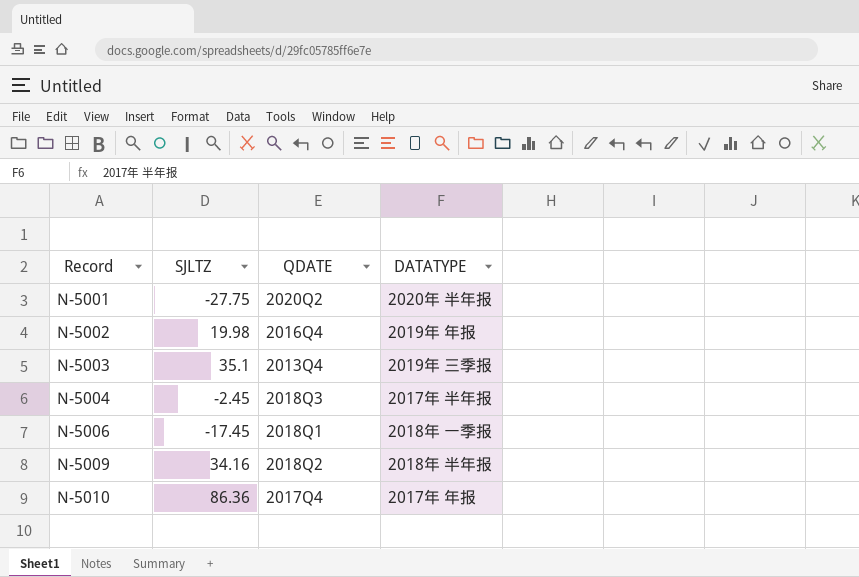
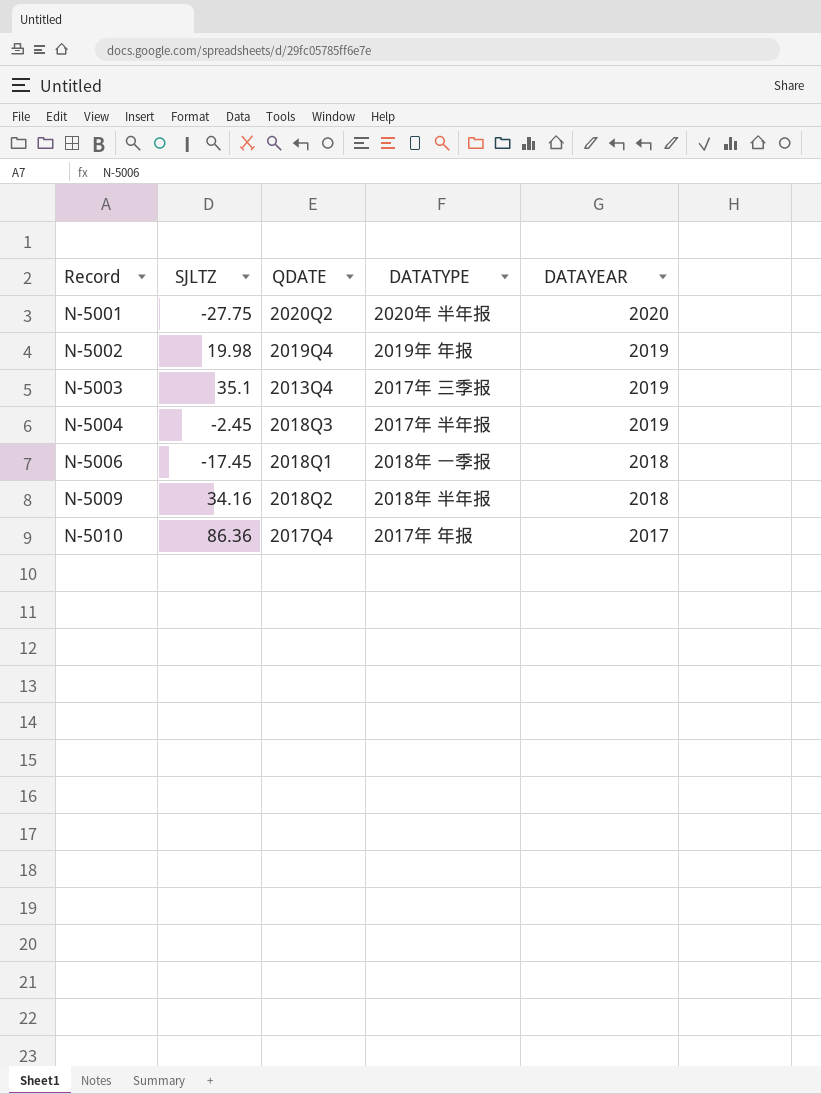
column DATAYEAR | position: none -> 5
N-5002 | QDATE: 2016Q4 -> 2019Q4
N-5003 | DATATYPE: 2019年 三季报 -> 2017年 三季报

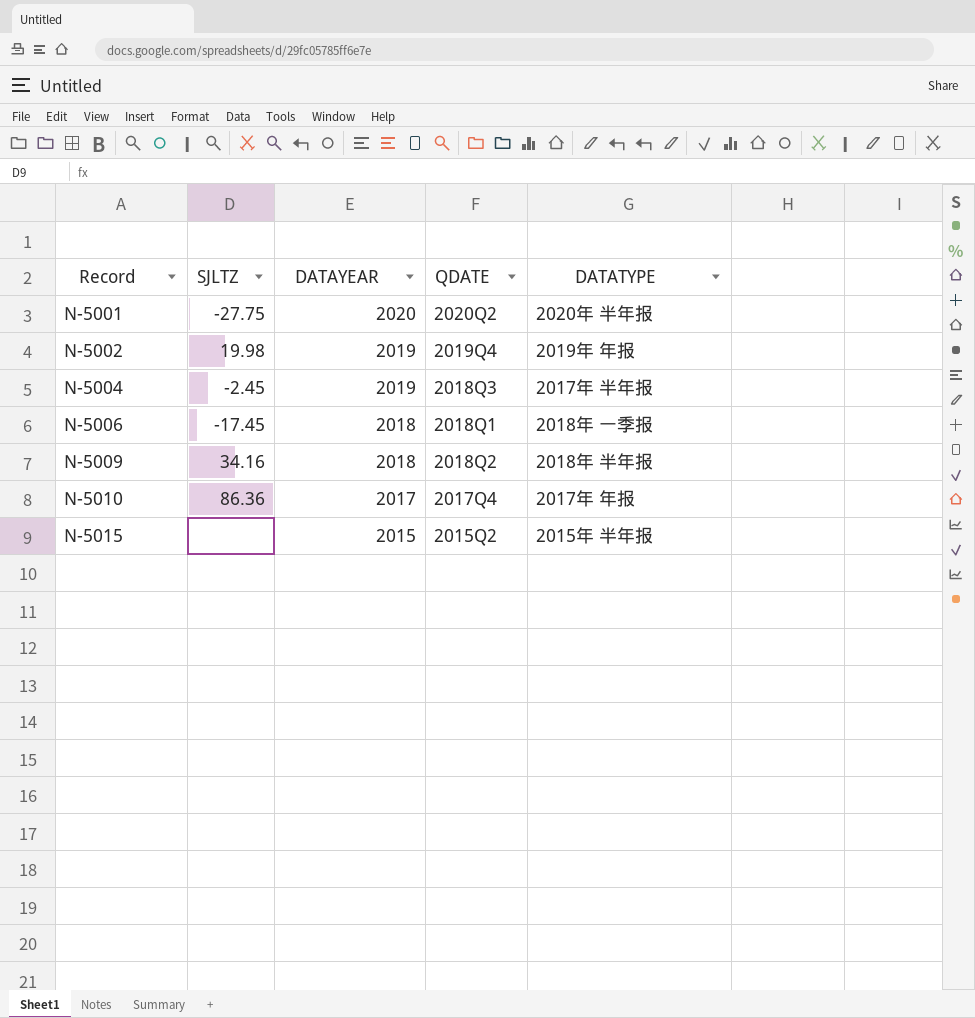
column DATAYEAR | position: 5 -> 3
row N-5003: 35.1 | 2013Q4 | 2017年 三季报 | 2019 -> none
row N-5015: none -> none | 2015 | 2015Q2 | 2015年 半年报

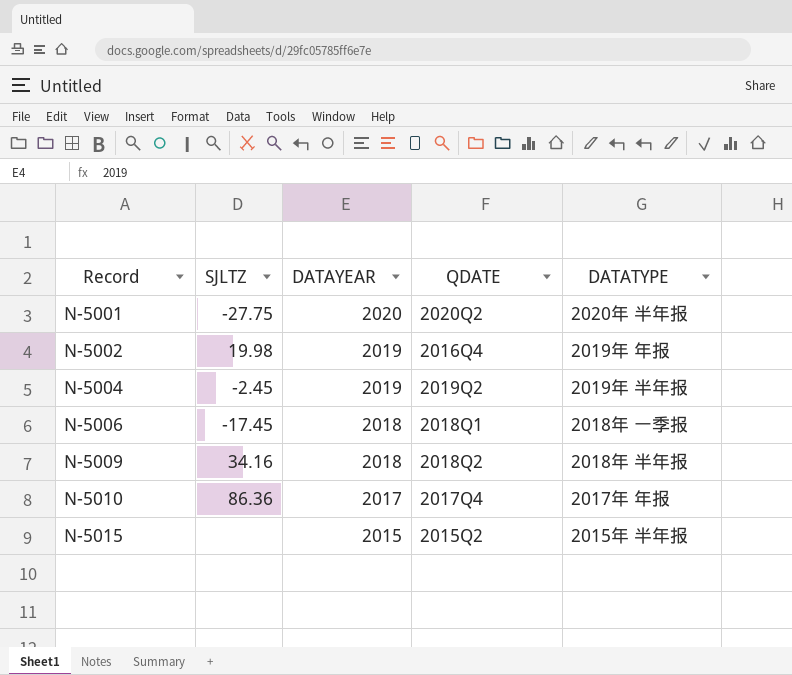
N-5002 | QDATE: 2019Q4 -> 2016Q4
N-5004 | QDATE: 2018Q3 -> 2019Q2
N-5004 | DATATYPE: 2017年 半年报 -> 2019年 半年报

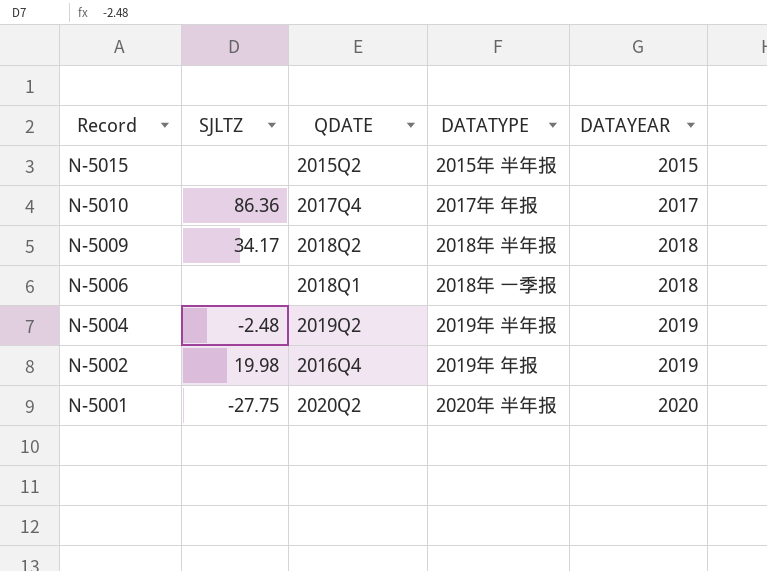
row order: Record ascending -> Record descending
column DATAYEAR | position: 3 -> 5
N-5009 | SJLTZ: 34.16 -> 34.17
N-5006 | SJLTZ: -17.45 -> none
N-5004 | SJLTZ: -2.45 -> -2.48

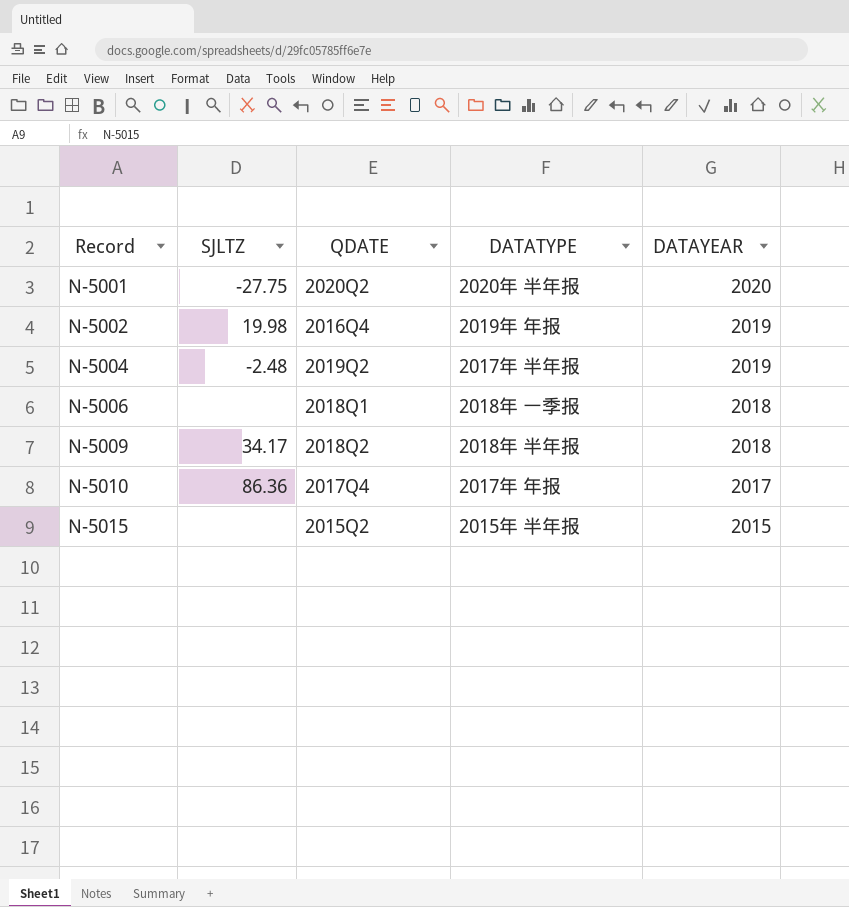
row order: Record descending -> Record ascending
N-5004 | DATATYPE: 2019年 半年报 -> 2017年 半年报

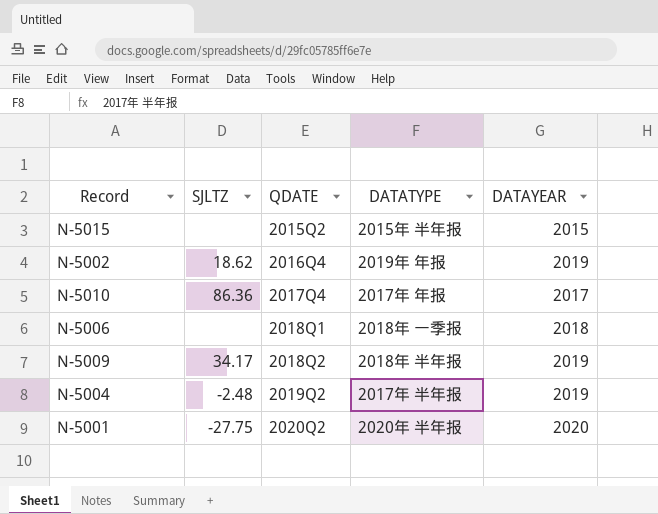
row order: Record ascending -> QDATE ascending
N-5002 | SJLTZ: 19.98 -> 18.62
N-5009 | DATAYEAR: 2018 -> 2019

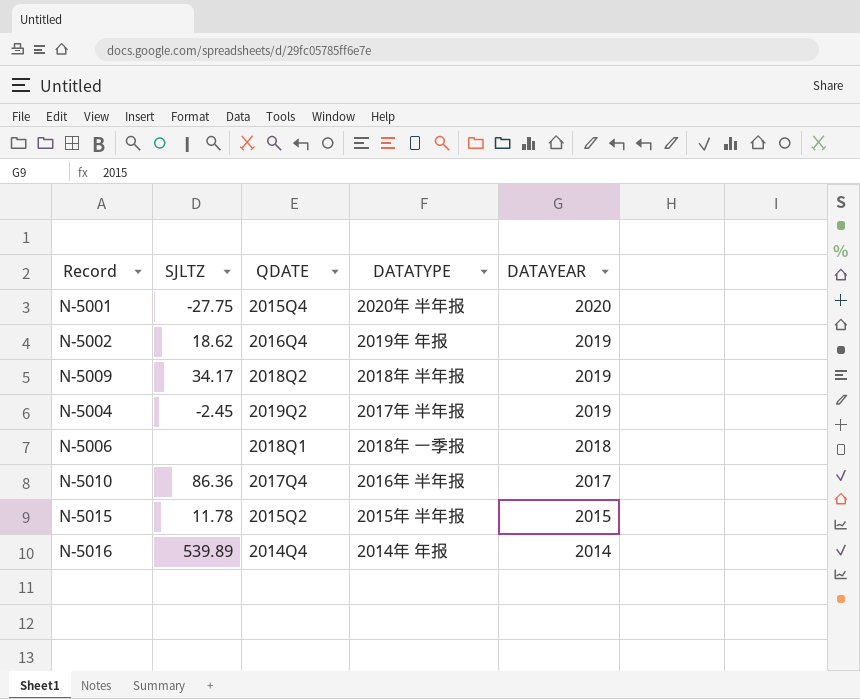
row order: QDATE ascending -> DATAYEAR descending
N-5001 | QDATE: 2020Q2 -> 2015Q4
N-5004 | SJLTZ: -2.48 -> -2.45
N-5010 | DATATYPE: 2017年 年报 -> 2016年 半年报
N-5015 | SJLTZ: none -> 11.78
row N-5016: none -> 539.89 | 2014Q4 | 2014年 年报 | 2014

